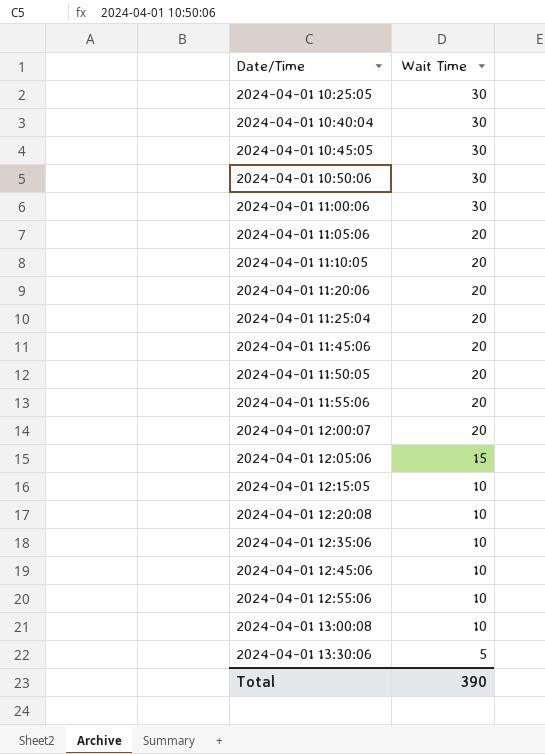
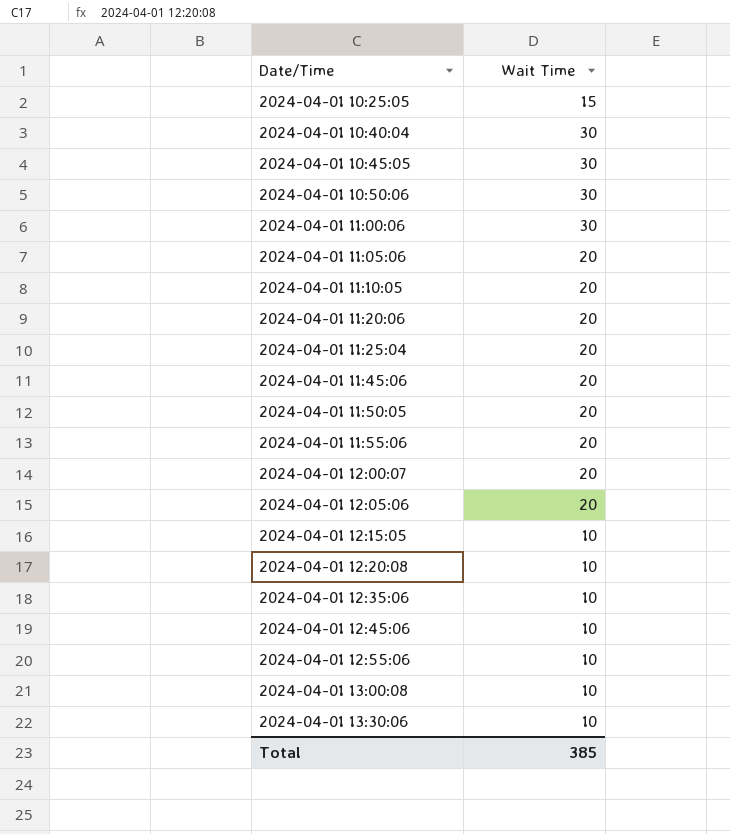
2024-04-01 10:25:05 | Wait Time: 30 -> 15
2024-04-01 12:05:06 | Wait Time: 15 -> 20
2024-04-01 13:30:06 | Wait Time: 5 -> 10
Total | Wait Time: 390 -> 385

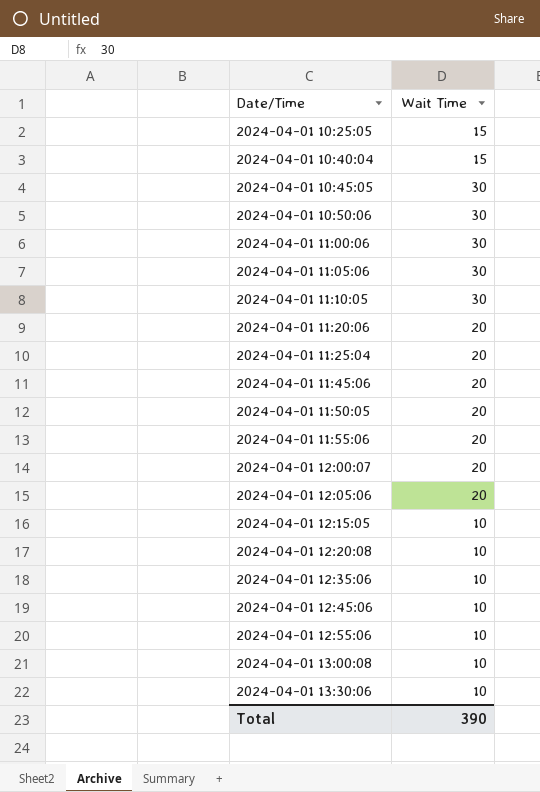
2024-04-01 10:40:04 | Wait Time: 30 -> 15
2024-04-01 11:05:06 | Wait Time: 20 -> 30
2024-04-01 11:10:05 | Wait Time: 20 -> 30
Total | Wait Time: 385 -> 390

